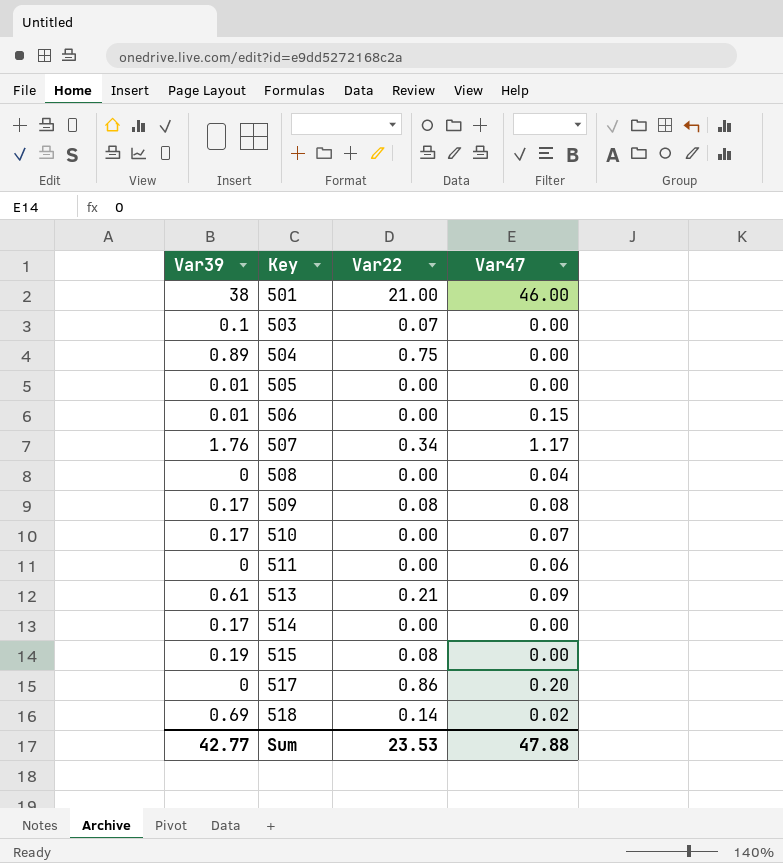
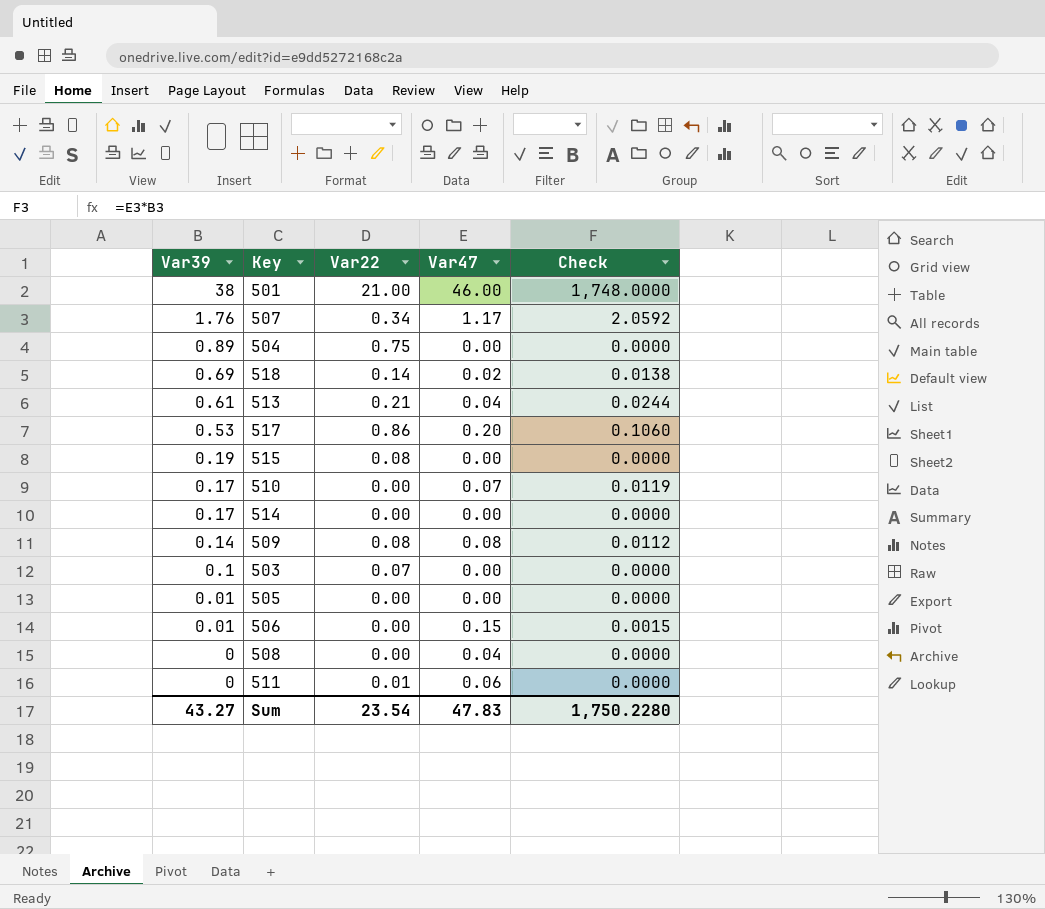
row order: Key ascending -> Var39 descending
column Check | formula: none -> [Var39] * [Var47]
513 | Var47: 0.09 -> 0.04
517 | Var39: 0 -> 0.53
509 | Var39: 0.17 -> 0.14
511 | Var22: 0.00 -> 0.01
Sum | Var39: 42.77 -> 43.27
Sum | Var22: 23.53 -> 23.54
Sum | Var47: 47.88 -> 47.83

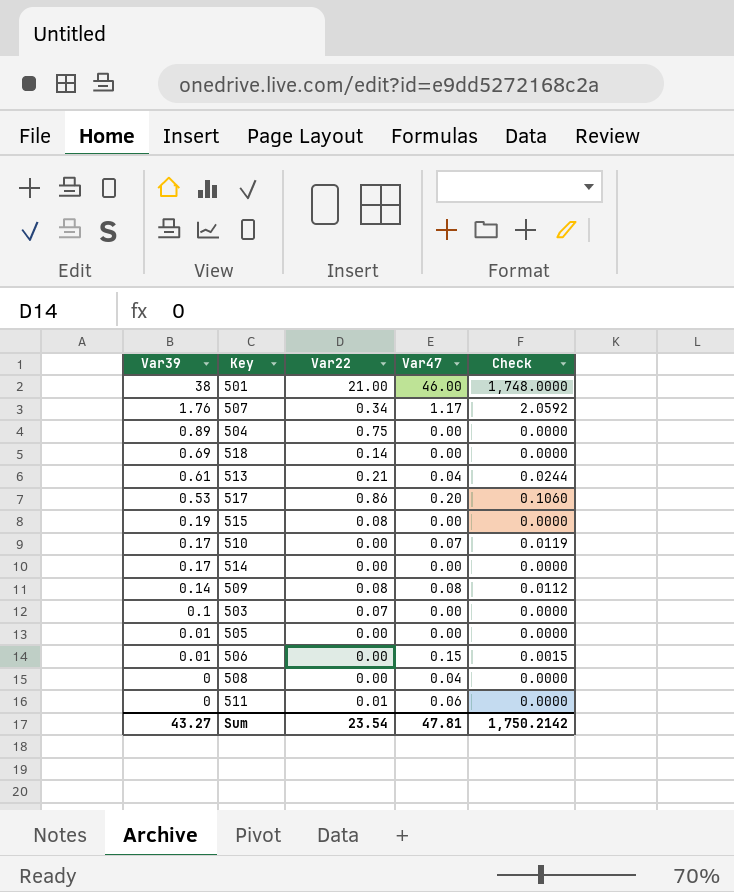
518 | Var47: 0.02 -> 0.00
518 | Check: 0.0138 -> 0.0000
Sum | Var47: 47.83 -> 47.81
Sum | Check: 1,750.2280 -> 1,750.2142

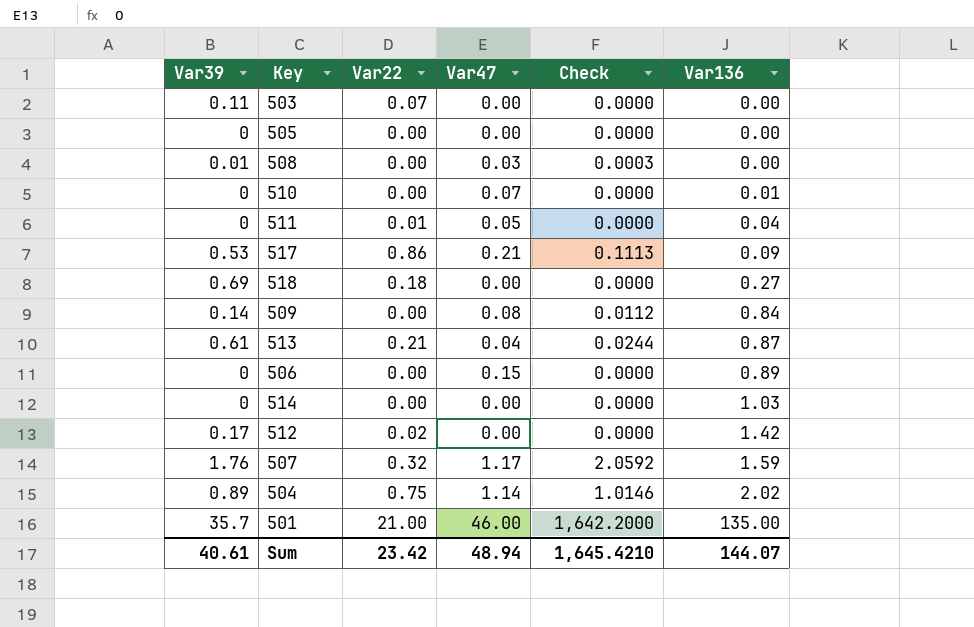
row order: Var39 descending -> Var136 ascending
column Var136 | position: none -> 6
row 515: 0.19 | 0.08 | 0.00 | 0.0000 -> none
503 | Var39: 0.1 -> 0.11
505 | Var39: 0.01 -> 0
508 | Var39: 0 -> 0.01
508 | Var47: 0.04 -> 0.03
508 | Check: 0.0000 -> 0.0003
510 | Var39: 0.17 -> 0
510 | Check: 0.0119 -> 0.0000
511 | Var47: 0.06 -> 0.05
517 | Var47: 0.20 -> 0.21
517 | Check: 0.1060 -> 0.1113
518 | Var22: 0.14 -> 0.18
509 | Var22: 0.08 -> 0.00
506 | Var39: 0.01 -> 0
506 | Check: 0.0015 -> 0.0000
514 | Var39: 0.17 -> 0
row 512: none -> 0.17 | 0.02 | 0.00 | 0.0000 | 1.42
507 | Var22: 0.34 -> 0.32
504 | Var47: 0.00 -> 1.14
504 | Check: 0.0000 -> 1.0146
501 | Var39: 38 -> 35.7
501 | Check: 1,748.0000 -> 1,642.2000
Sum | Var39: 43.27 -> 40.61
Sum | Var22: 23.54 -> 23.42
Sum | Var47: 47.81 -> 48.94
Sum | Check: 1,750.2142 -> 1,645.4210

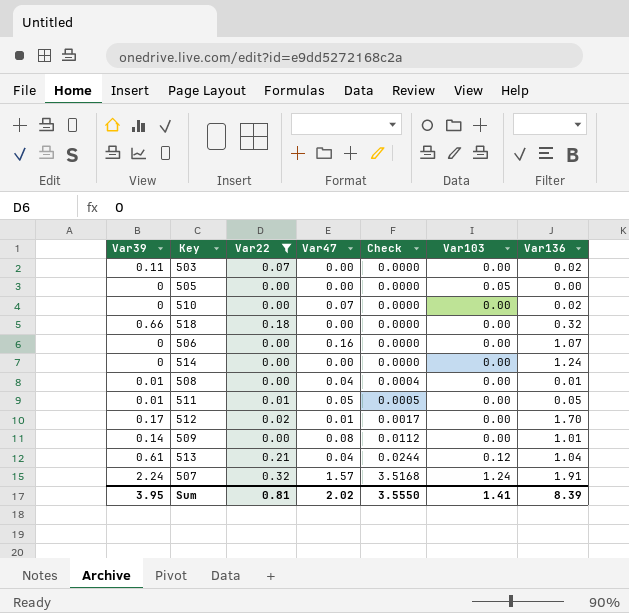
filter: none -> Var22 <= 0.32
row order: Var136 ascending -> Check ascending
column Var103 | position: none -> 6
503 | Var136: 0.00 -> 0.02
510 | Var136: 0.01 -> 0.02
518 | Var39: 0.69 -> 0.66
518 | Var136: 0.27 -> 0.32
506 | Var47: 0.15 -> 0.16
506 | Var136: 0.89 -> 1.07
514 | Var136: 1.03 -> 1.24
508 | Var47: 0.03 -> 0.04
508 | Check: 0.0003 -> 0.0004
508 | Var136: 0.00 -> 0.01
511 | Var39: 0 -> 0.01
511 | Check: 0.0000 -> 0.0005
511 | Var136: 0.04 -> 0.05
512 | Var47: 0.00 -> 0.01
512 | Check: 0.0000 -> 0.0017
512 | Var136: 1.42 -> 1.70
509 | Var136: 0.84 -> 1.01
513 | Var136: 0.87 -> 1.04
507 | Var39: 1.76 -> 2.24
507 | Var47: 1.17 -> 1.57
507 | Check: 2.0592 -> 3.5168
507 | Var136: 1.59 -> 1.91
Sum | Var39: 40.61 -> 3.95
Sum | Var22: 23.42 -> 0.81
Sum | Var47: 48.94 -> 2.02
Sum | Check: 1,645.4210 -> 3.5550
Sum | Var136: 144.07 -> 8.39

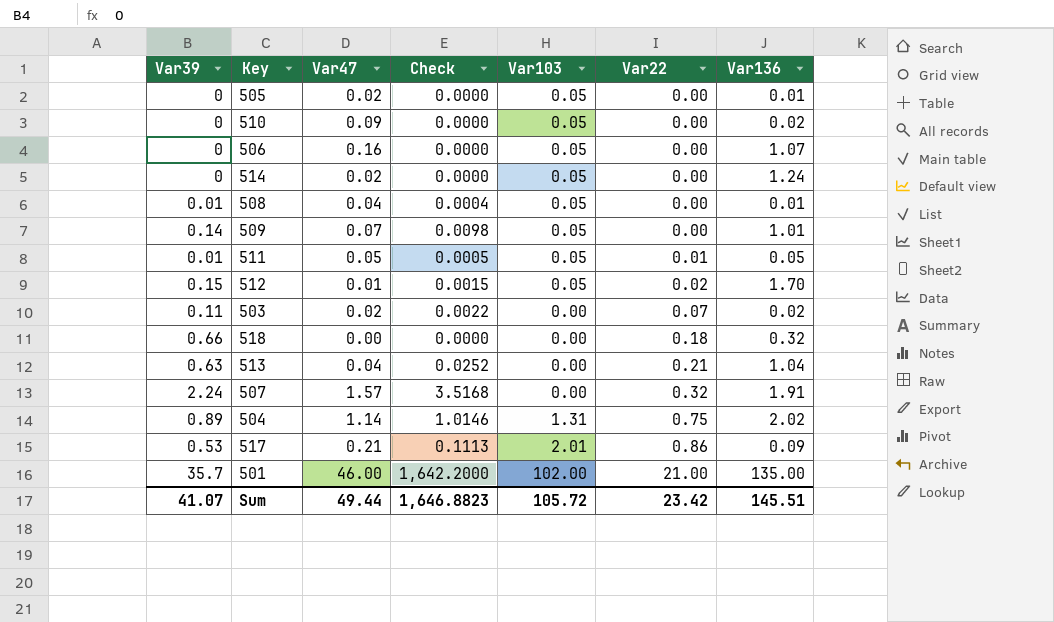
filter: Var22 <= 0.32 -> none
row order: Check ascending -> Var22 ascending
column Var22 | position: 3 -> 6
505 | Var47: 0.00 -> 0.02
505 | Var136: 0.00 -> 0.01
510 | Var47: 0.07 -> 0.09
510 | Var103: 0.00 -> 0.05
506 | Var103: 0.00 -> 0.05
514 | Var47: 0.00 -> 0.02
514 | Var103: 0.00 -> 0.05
508 | Var103: 0.00 -> 0.05
509 | Var47: 0.08 -> 0.07
509 | Check: 0.0112 -> 0.0098
509 | Var103: 0.00 -> 0.05
511 | Var103: 0.00 -> 0.05
512 | Var39: 0.17 -> 0.15
512 | Check: 0.0017 -> 0.0015
512 | Var103: 0.00 -> 0.05
503 | Var47: 0.00 -> 0.02
503 | Check: 0.0000 -> 0.0022
513 | Var39: 0.61 -> 0.63
513 | Check: 0.0244 -> 0.0252
513 | Var103: 0.12 -> 0.00
507 | Var103: 1.24 -> 0.00
Sum | Var39: 3.95 -> 41.07
Sum | Var47: 2.02 -> 49.44
Sum | Check: 3.5550 -> 1,646.8823
Sum | Var103: 1.41 -> 105.72
Sum | Var22: 0.81 -> 23.42
Sum | Var136: 8.39 -> 145.51

